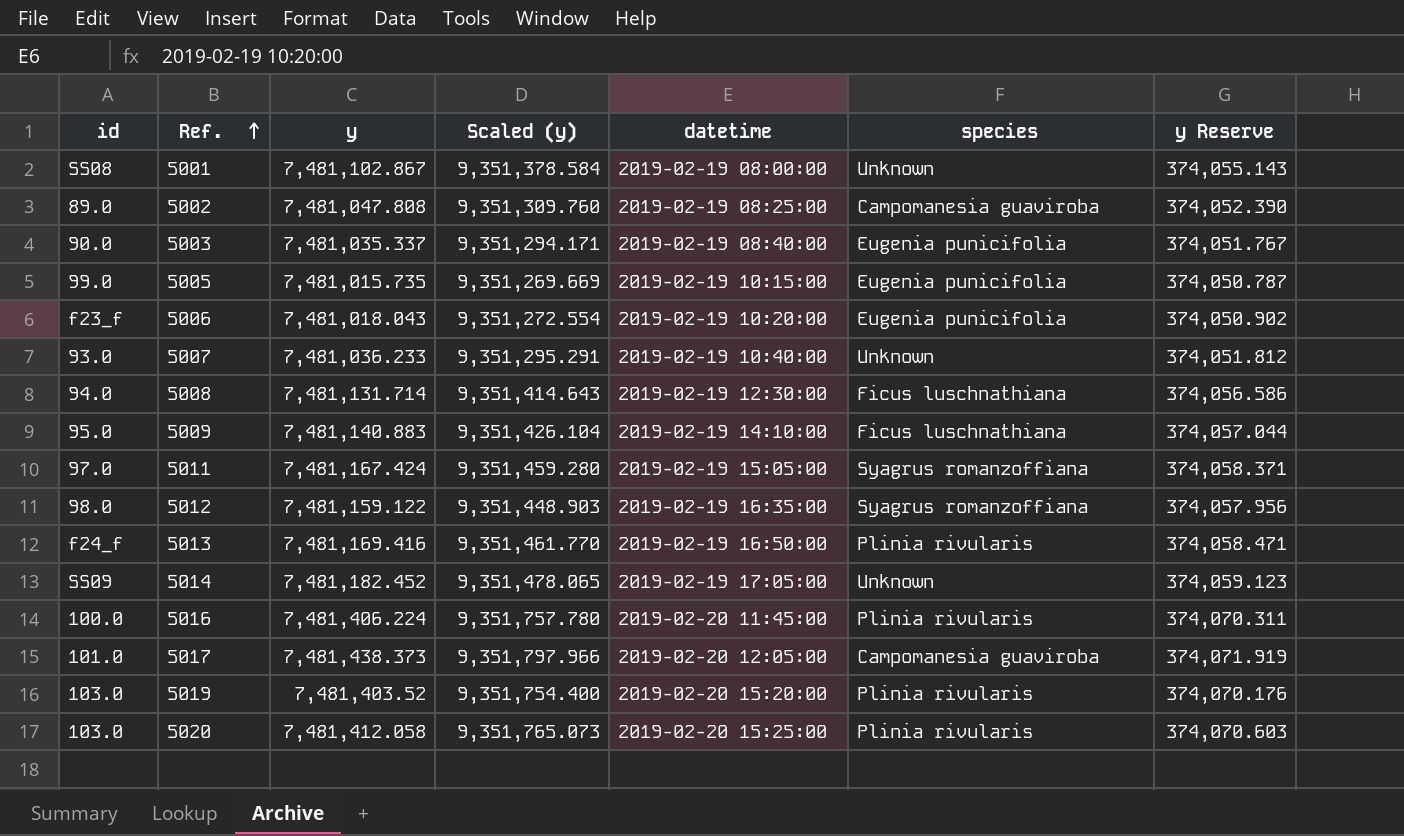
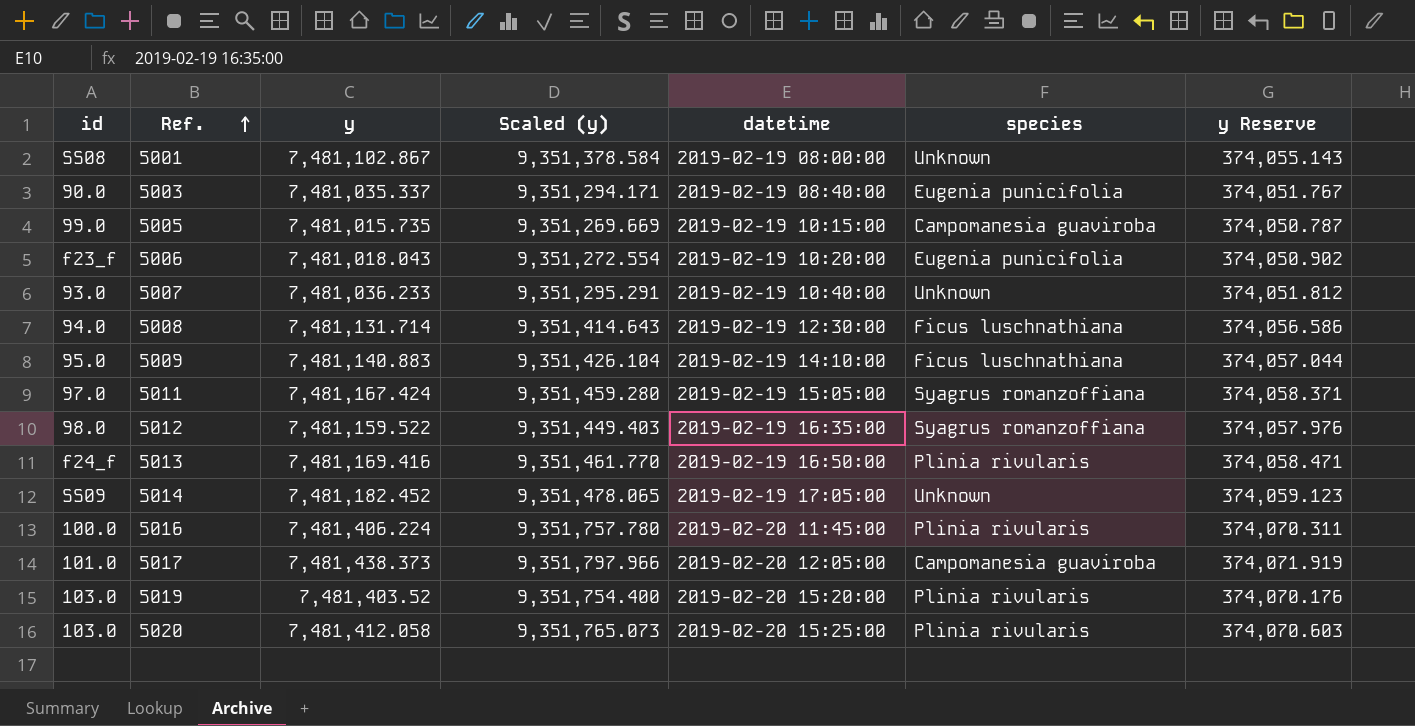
row 5002: 89.0 | 7,481,047.808 | 9,351,309.760 | 2019-02-19 08:25:00 | Campomanesia guaviroba | 374,052.390 -> none
5005 | species: Eugenia punicifolia -> Campomanesia guaviroba
5012 | y: 7,481,159.122 -> 7,481,159.522
5012 | Scaled (y): 9,351,448.903 -> 9,351,449.403
5012 | y Reserve: 374,057.956 -> 374,057.976

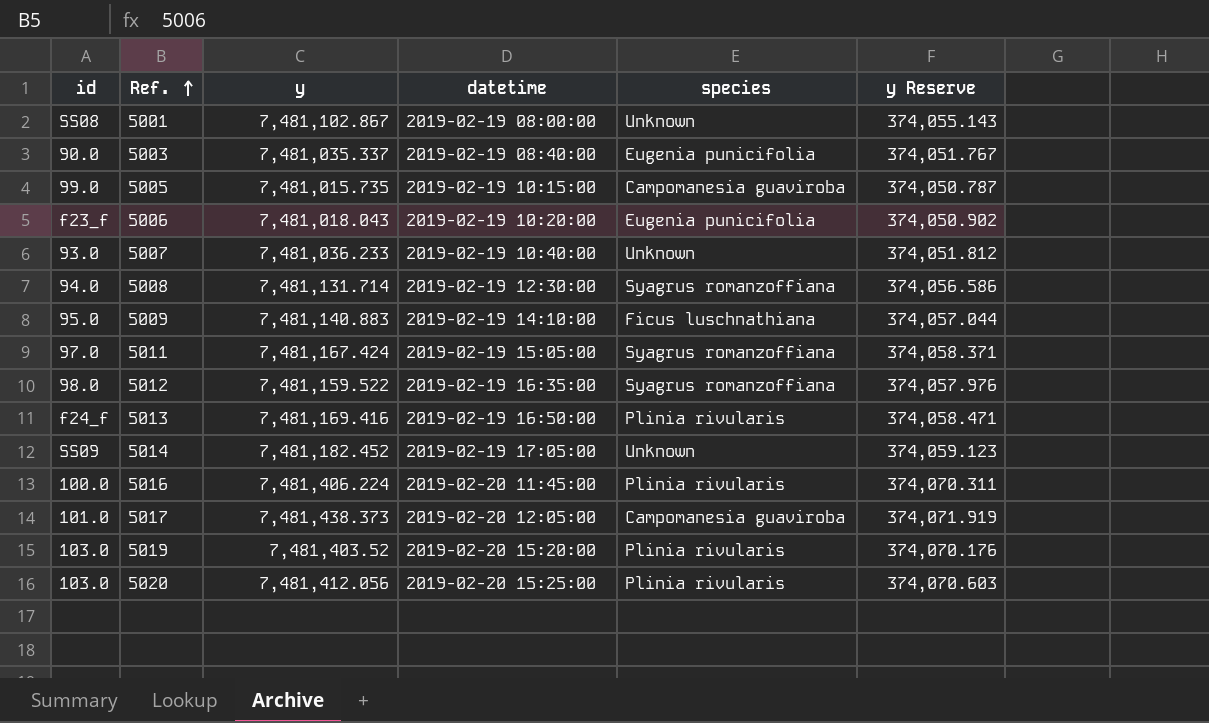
column Scaled (y) | formula: [y] * 1.25 -> none
5008 | species: Ficus luschnathiana -> Syagrus romanzoffiana
5020 | y: 7,481,412.058 -> 7,481,412.056

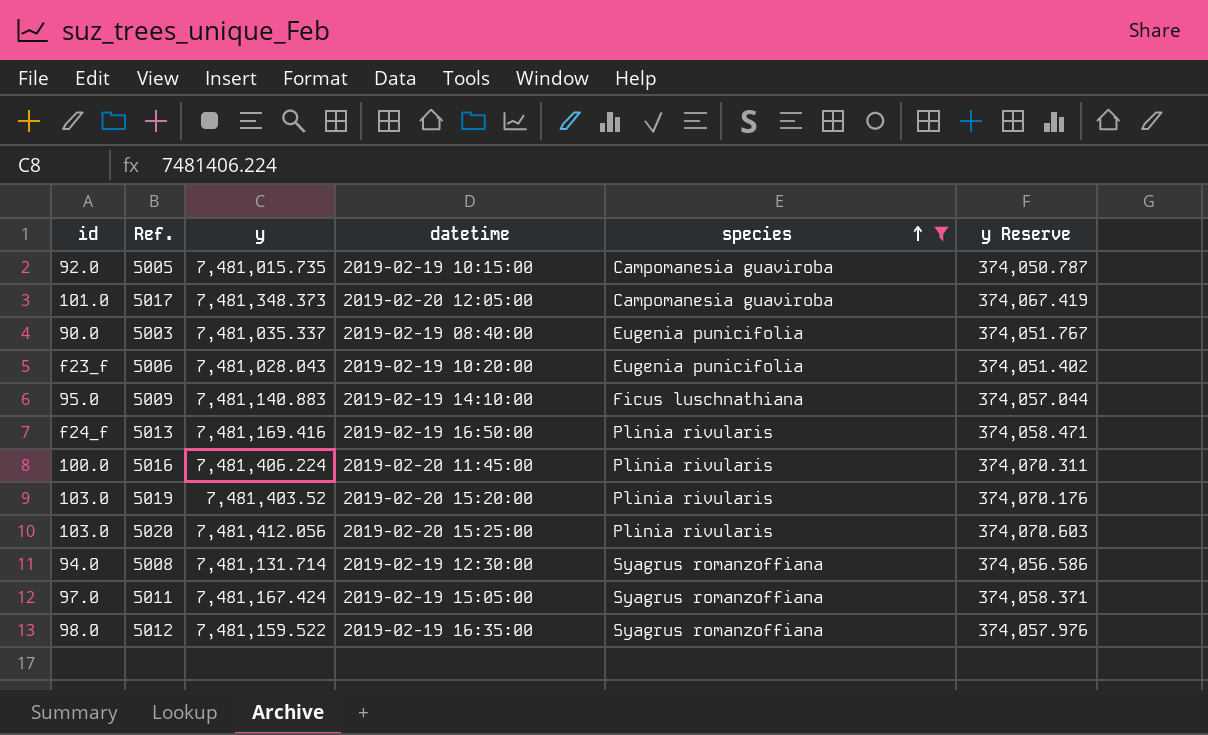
filter: none -> species != Unknown
row order: Ref. ascending -> species ascending
5005 | id: 99.0 -> 92.0
5017 | y: 7,481,438.373 -> 7,481,348.373
5017 | y Reserve: 374,071.919 -> 374,067.419
5006 | y: 7,481,018.043 -> 7,481,028.043
5006 | y Reserve: 374,050.902 -> 374,051.402

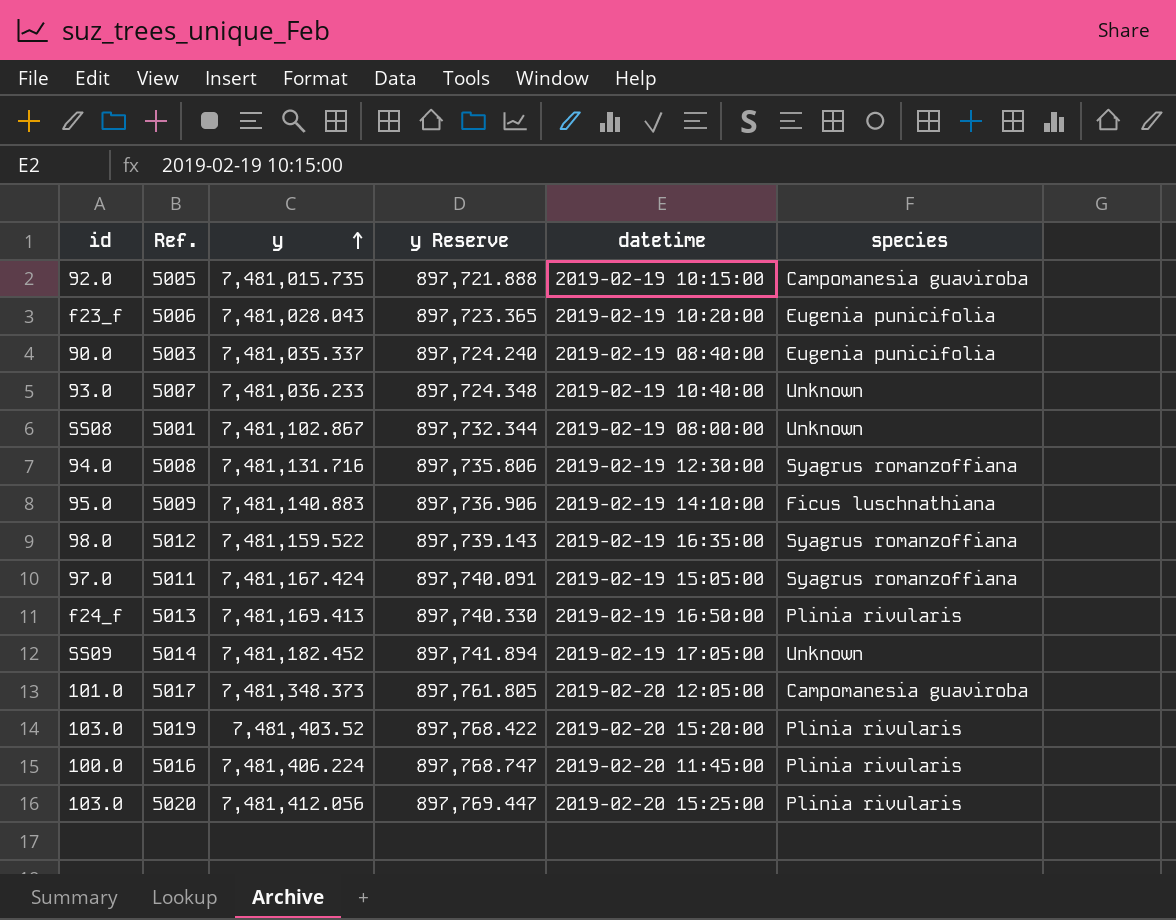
filter: species != Unknown -> none
row order: species ascending -> y ascending
column y Reserve | formula: [y] * 0.05 -> [y] * 0.12
column y Reserve | position: 6 -> 4
5008 | y: 7,481,131.714 -> 7,481,131.716
5013 | y: 7,481,169.416 -> 7,481,169.413

